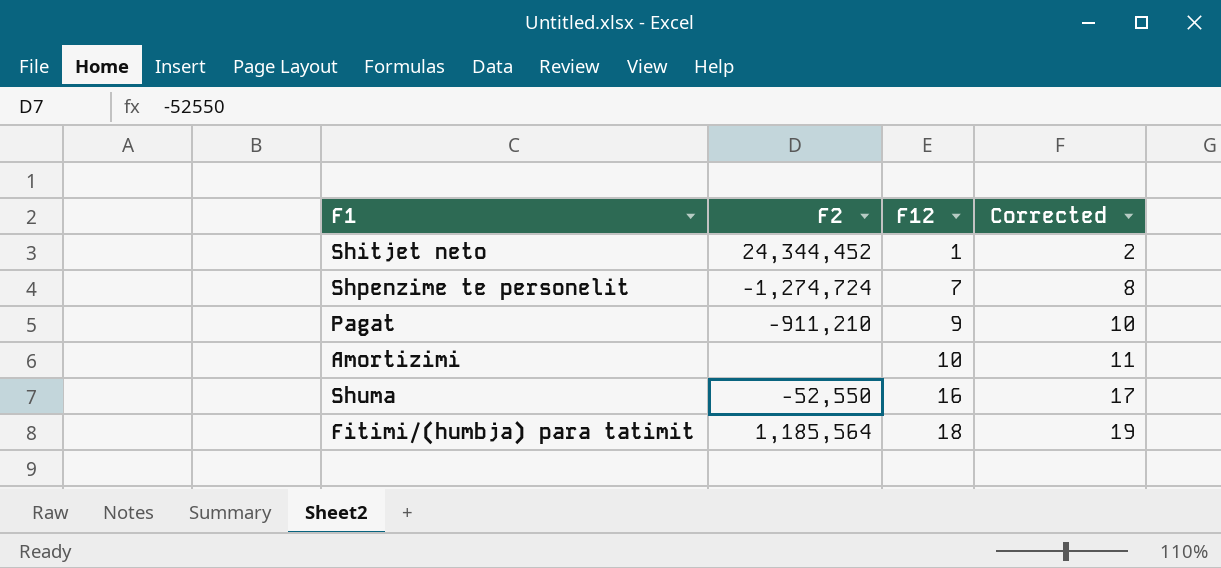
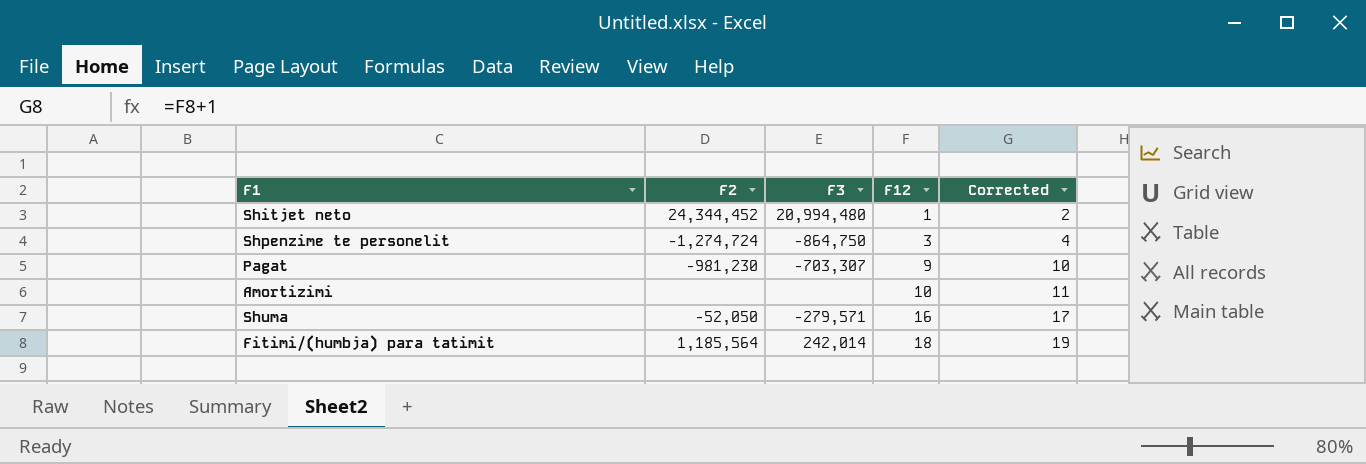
column F3 | position: none -> 3
Shpenzime te personelit | F12: 7 -> 3
Shpenzime te personelit | Corrected: 8 -> 4
Pagat | F2: -911,210 -> -981,230
Shuma | F2: -52,550 -> -52,050

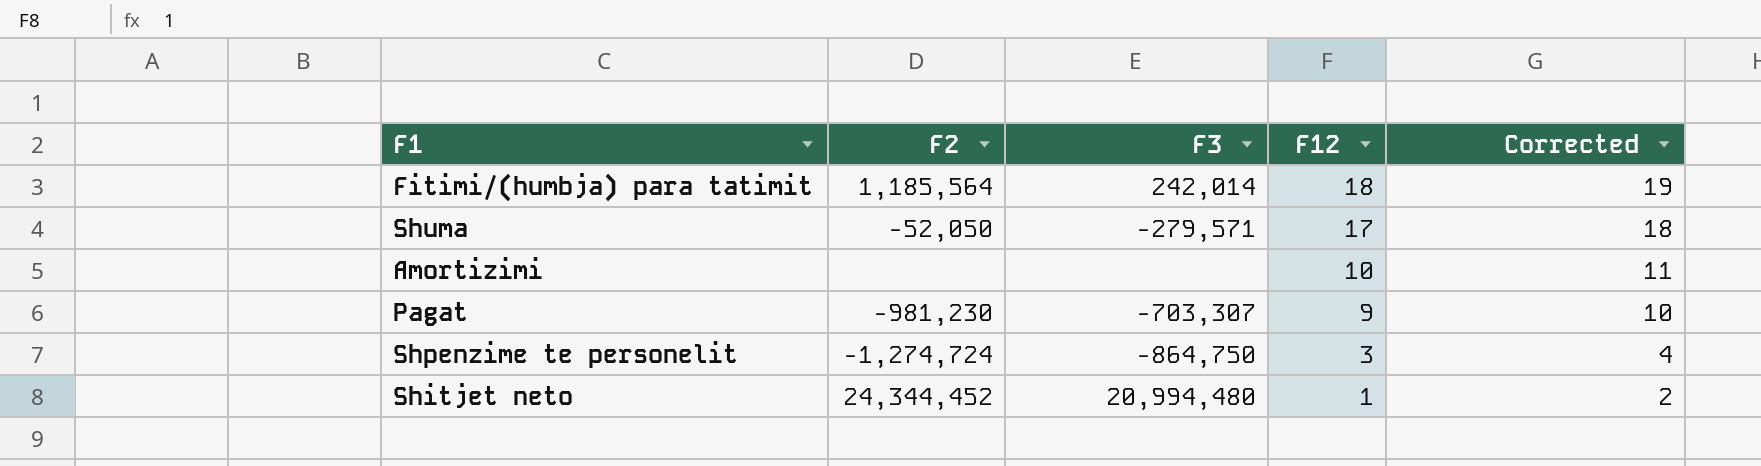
row order: F12 ascending -> F12 descending
Shuma | F12: 16 -> 17
Shuma | Corrected: 17 -> 18

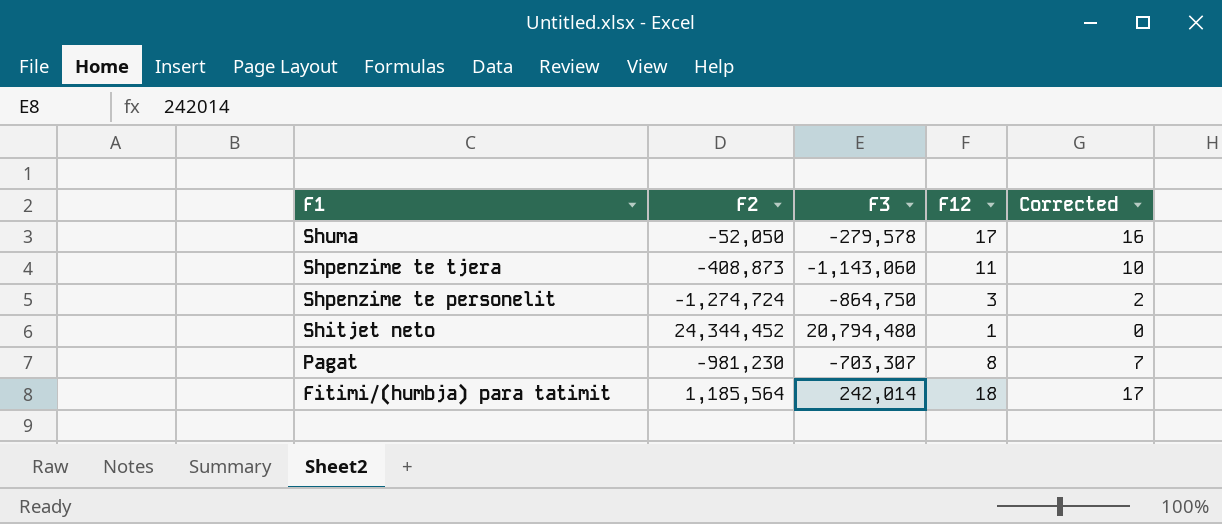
row order: F12 descending -> F1 descending
column Corrected | formula: [F12] + 1 -> [F12] - 1
row Amortizimi: none | none | 10 | 11 -> none
Shuma | F3: -279,571 -> -279,578
row Shpenzime te tjera: none -> -408,873 | -1,143,060 | 11 | 10
Shitjet neto | F3: 20,994,480 -> 20,794,480
Pagat | F12: 9 -> 8

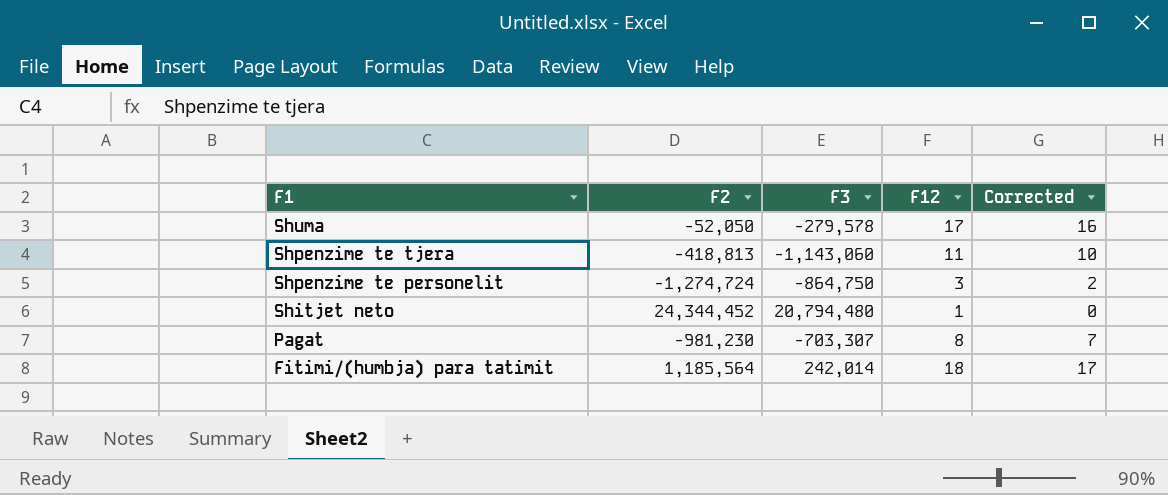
Shpenzime te tjera | F2: -408,873 -> -418,813

